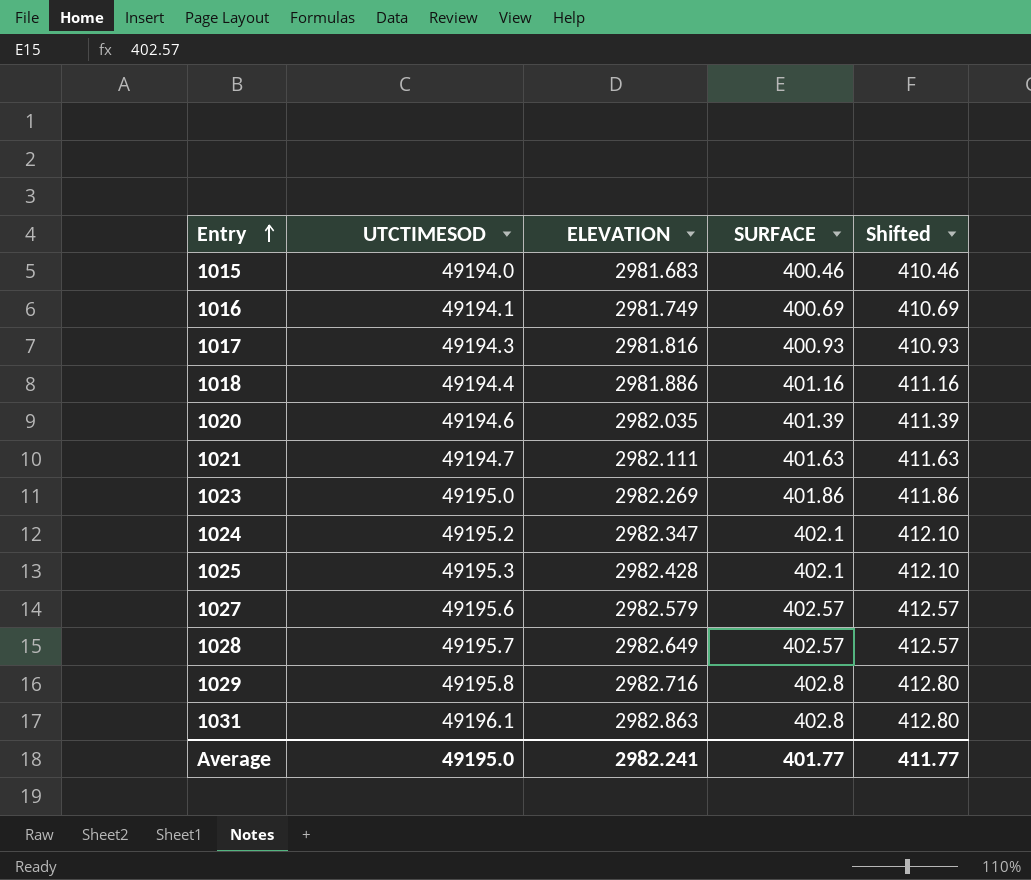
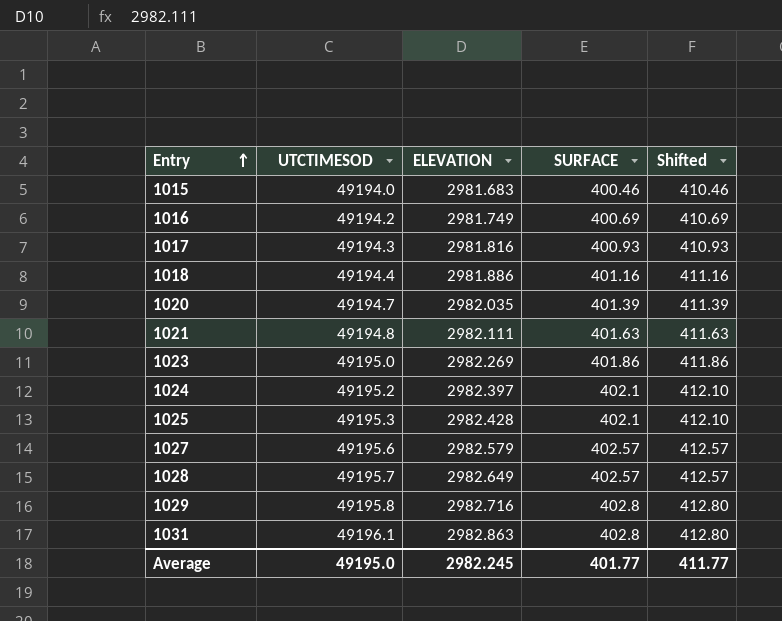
1016 | UTCTIMESOD: 49194.1 -> 49194.2
1020 | UTCTIMESOD: 49194.6 -> 49194.7
1021 | UTCTIMESOD: 49194.7 -> 49194.8
1024 | ELEVATION: 2982.347 -> 2982.397
Average | ELEVATION: 2982.241 -> 2982.245

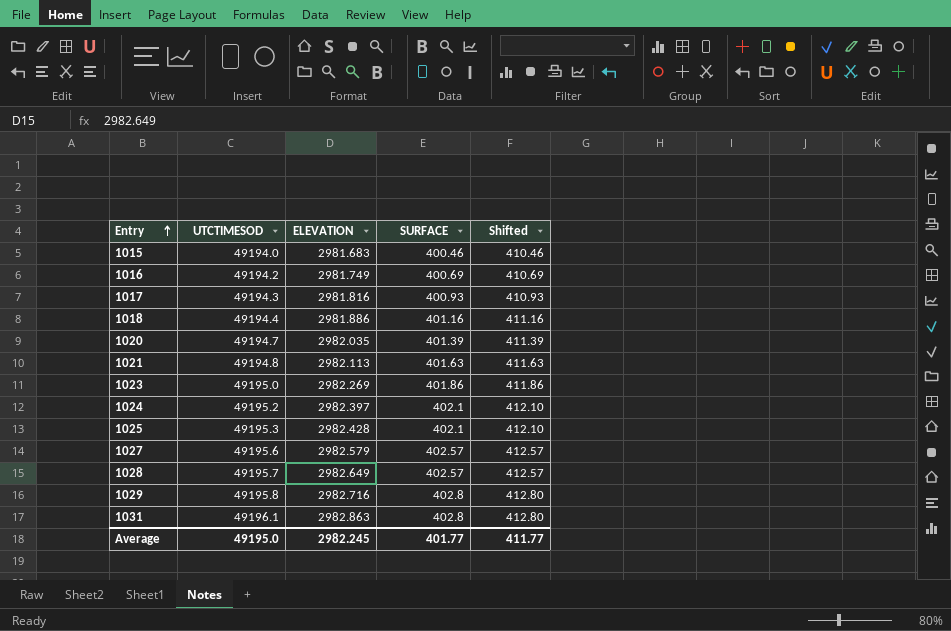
1021 | ELEVATION: 2982.111 -> 2982.113

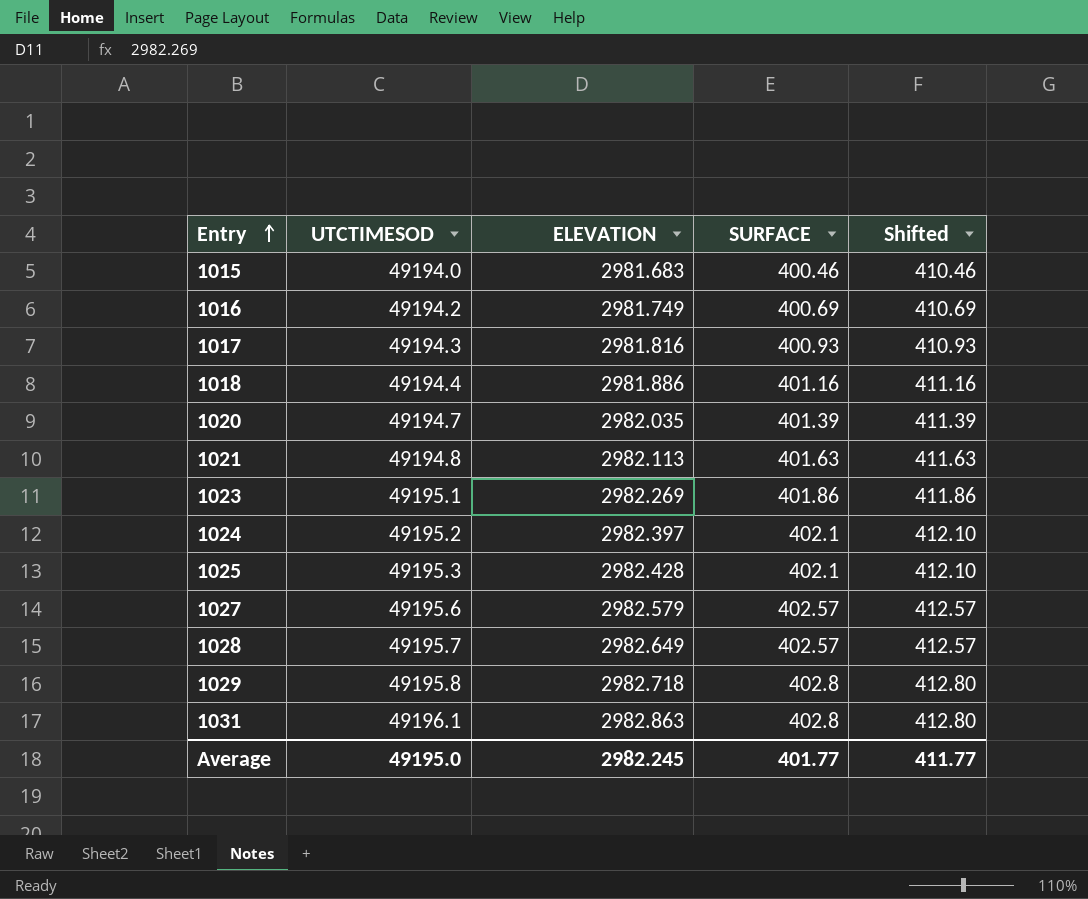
1023 | UTCTIMESOD: 49195.0 -> 49195.1
1029 | ELEVATION: 2982.716 -> 2982.718

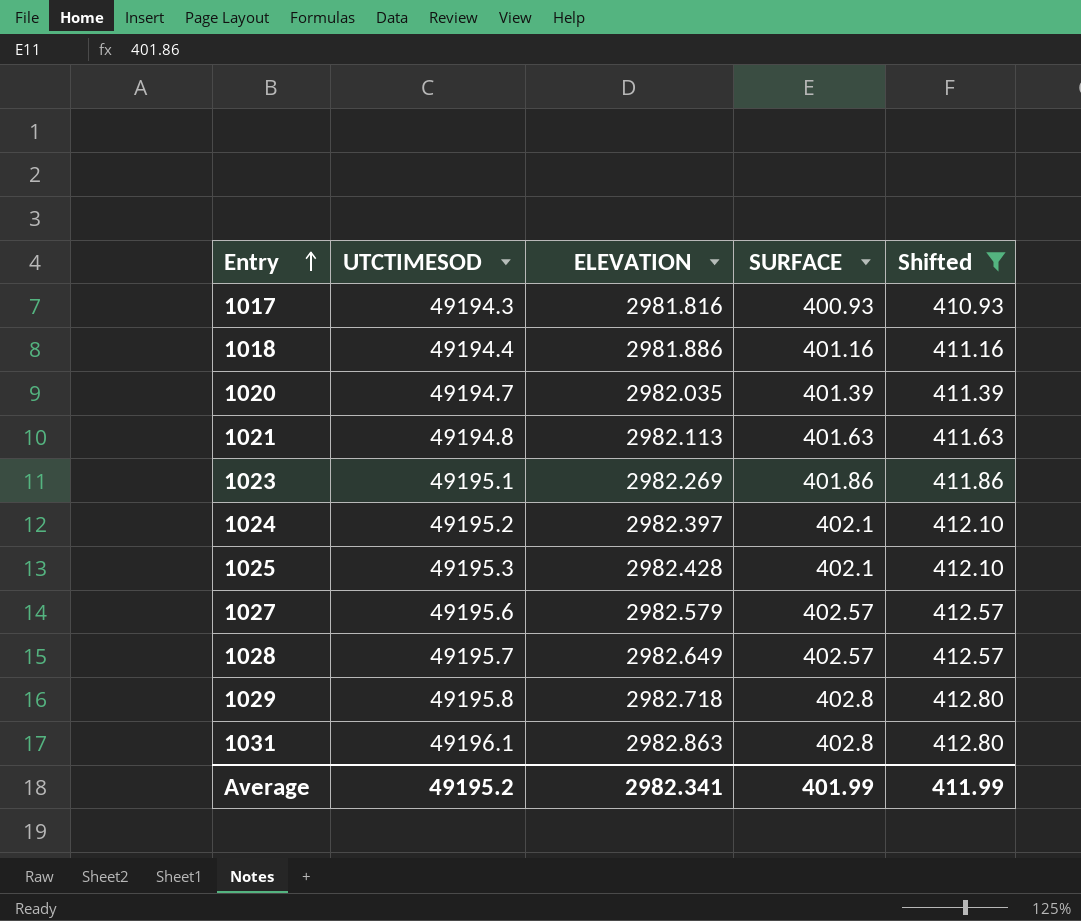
filter: none -> Shifted >= 410.93
Average | UTCTIMESOD: 49195.0 -> 49195.2
Average | ELEVATION: 2982.245 -> 2982.341
Average | SURFACE: 401.77 -> 401.99
Average | Shifted: 411.77 -> 411.99

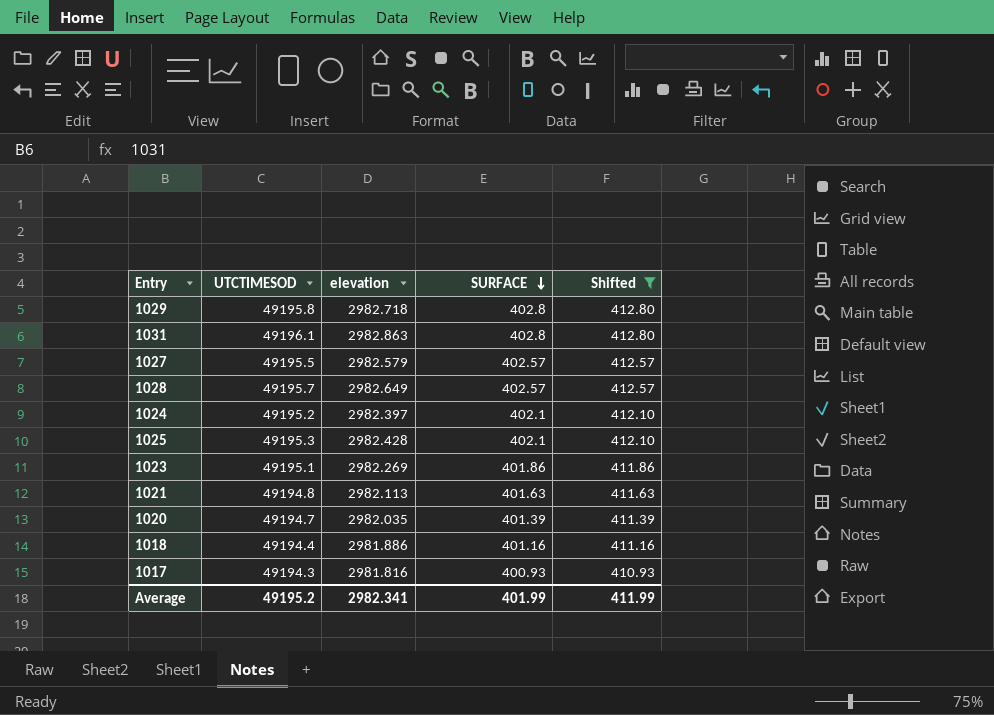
row order: Entry ascending -> SURFACE descending
column name: ELEVATION -> elevation
1027 | UTCTIMESOD: 49195.6 -> 49195.5

